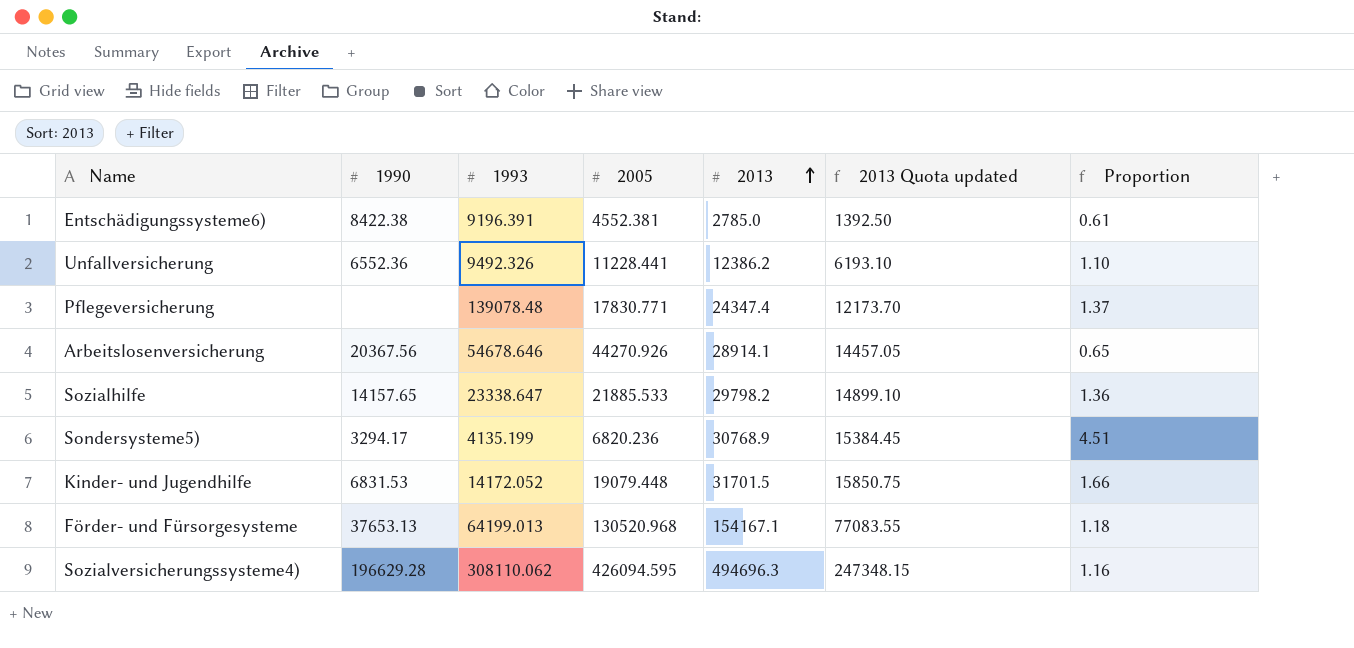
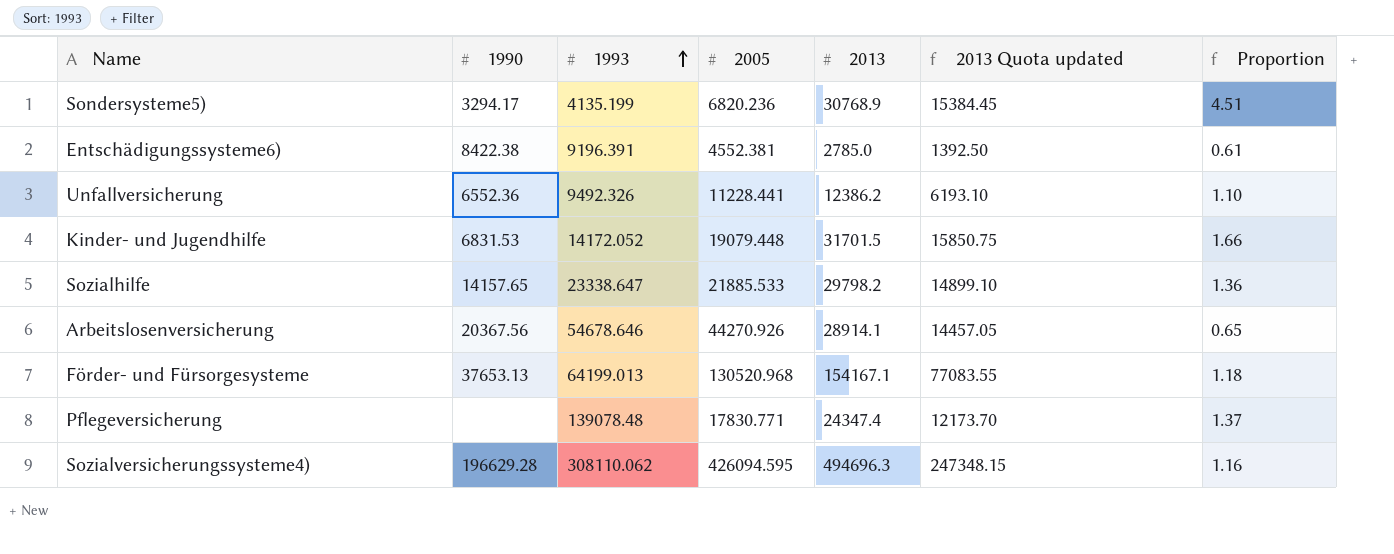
row order: 2013 ascending -> 1993 ascending

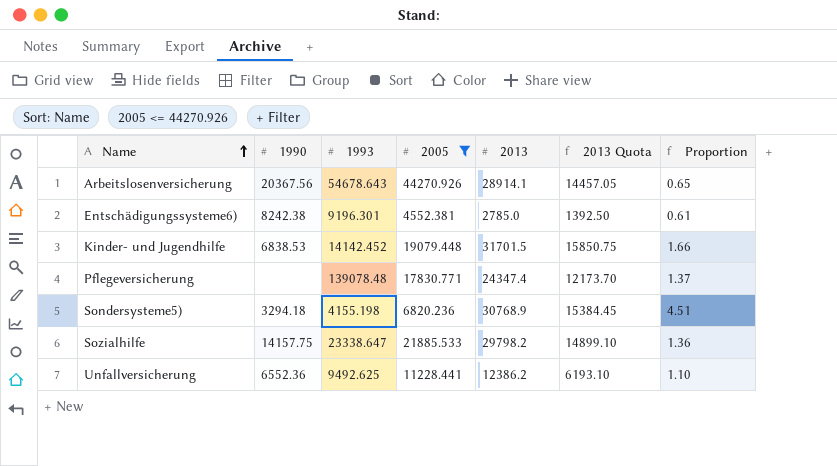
filter: none -> 2005 <= 44270.926
row order: 1993 ascending -> Name ascending
column name: 2013 Quota updated -> 2013 Quota
Arbeitslosenversicherung | 1993: 54678.646 -> 54678.643
Entschädigungssysteme6) | 1990: 8422.38 -> 8242.38
Entschädigungssysteme6) | 1993: 9196.391 -> 9196.301
Kinder- und Jugendhilfe | 1990: 6831.53 -> 6838.53
Kinder- und Jugendhilfe | 1993: 14172.052 -> 14142.452
Sondersysteme5) | 1990: 3294.17 -> 3294.18
Sondersysteme5) | 1993: 4135.199 -> 4155.198
Sozialhilfe | 1990: 14157.65 -> 14157.75
Unfallversicherung | 1993: 9492.326 -> 9492.625

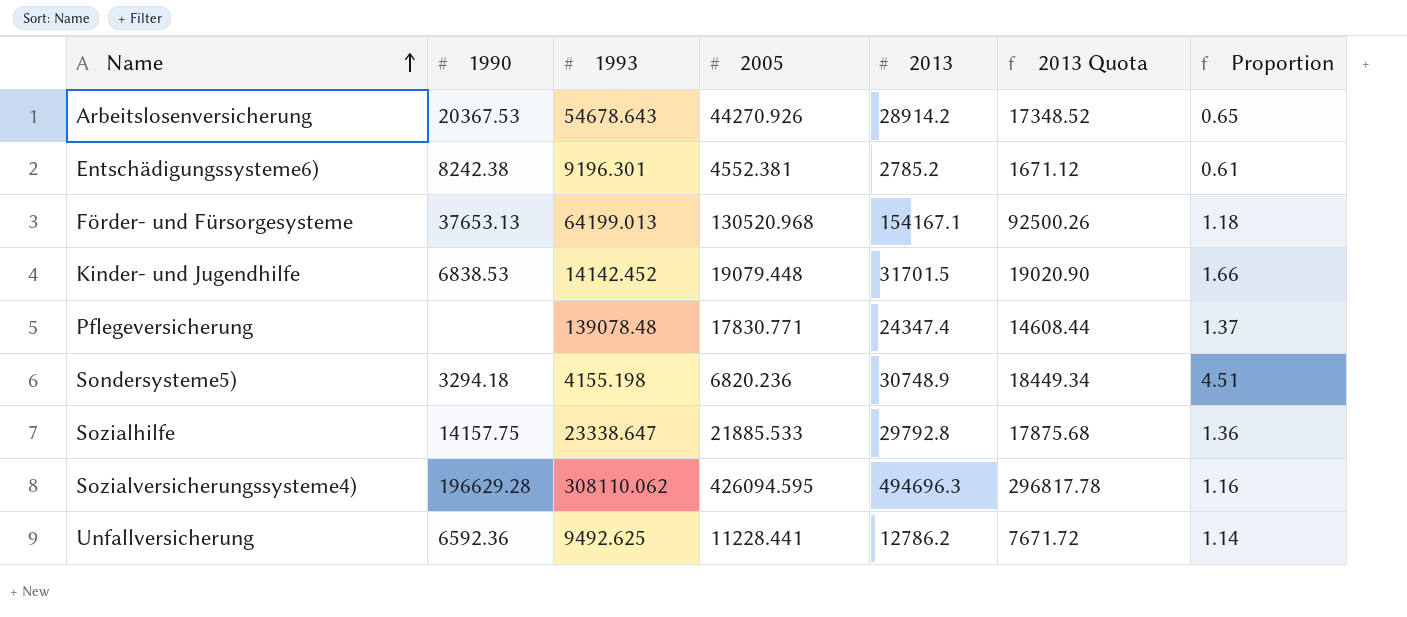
filter: 2005 <= 44270.926 -> none
column 2013 Quota | formula: [2013] * 0.5 -> [2013] * 0.6
Arbeitslosenversicherung | 1990: 20367.56 -> 20367.53
Arbeitslosenversicherung | 2013: 28914.1 -> 28914.2
Entschädigungssysteme6) | 2013: 2785.0 -> 2785.2
Sondersysteme5) | 2013: 30768.9 -> 30748.9
Sozialhilfe | 2013: 29798.2 -> 29792.8
Unfallversicherung | 1990: 6552.36 -> 6592.36
Unfallversicherung | 2013: 12386.2 -> 12786.2
Unfallversicherung | Proportion: 1.10 -> 1.14

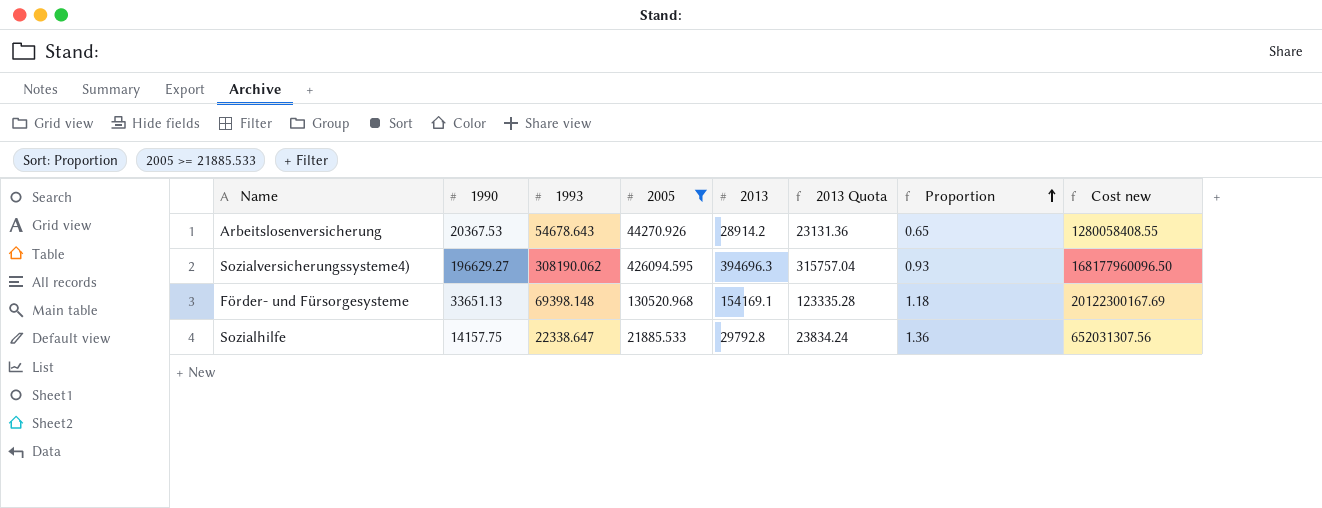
filter: none -> 2005 >= 21885.533
row order: Name ascending -> Proportion ascending
column 2013 Quota | formula: [2013] * 0.6 -> [2013] * 0.8
column Cost new | formula: none -> [2005] * [2013]
Sozialversicherungssysteme4) | 1990: 196629.28 -> 196629.27
Sozialversicherungssysteme4) | 1993: 308110.062 -> 308190.062
Sozialversicherungssysteme4) | 2013: 494696.3 -> 394696.3
Sozialversicherungssysteme4) | Proportion: 1.16 -> 0.93
Förder- und Fürsorgesysteme | 1990: 37653.13 -> 33651.13
Förder- und Fürsorgesysteme | 1993: 64199.013 -> 69398.148
Förder- und Fürsorgesysteme | 2013: 154167.1 -> 154169.1
Sozialhilfe | 1993: 23338.647 -> 22338.647

